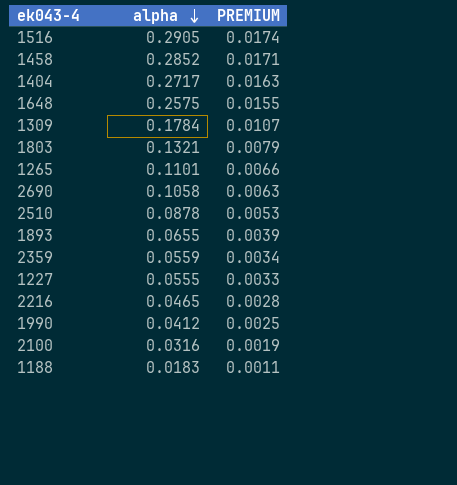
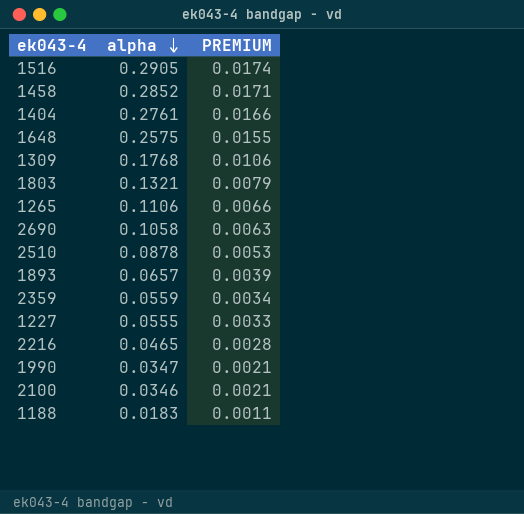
1404 | alpha: 0.2717 -> 0.2761
1404 | PREMIUM: 0.0163 -> 0.0166
1309 | alpha: 0.1784 -> 0.1768
1309 | PREMIUM: 0.0107 -> 0.0106
1265 | alpha: 0.1101 -> 0.1106
1893 | alpha: 0.0655 -> 0.0657
1990 | alpha: 0.0412 -> 0.0347
1990 | PREMIUM: 0.0025 -> 0.0021
2100 | alpha: 0.0316 -> 0.0346
2100 | PREMIUM: 0.0019 -> 0.0021

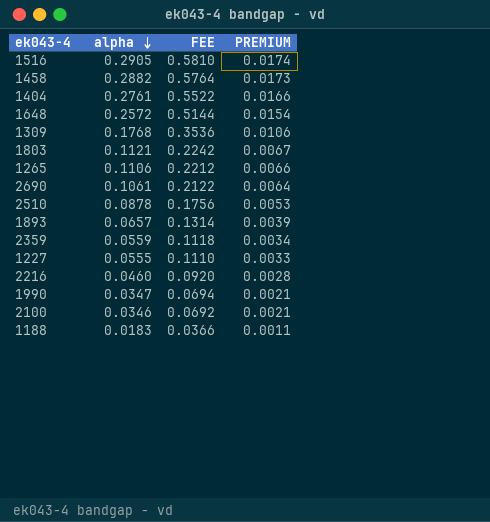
column FEE | formula: none -> [alpha] * 2
1458 | alpha: 0.2852 -> 0.2882
1458 | PREMIUM: 0.0171 -> 0.0173
1648 | alpha: 0.2575 -> 0.2572
1648 | PREMIUM: 0.0155 -> 0.0154
1803 | alpha: 0.1321 -> 0.1121
1803 | PREMIUM: 0.0079 -> 0.0067
2690 | alpha: 0.1058 -> 0.1061
2690 | PREMIUM: 0.0063 -> 0.0064
2216 | alpha: 0.0465 -> 0.0460

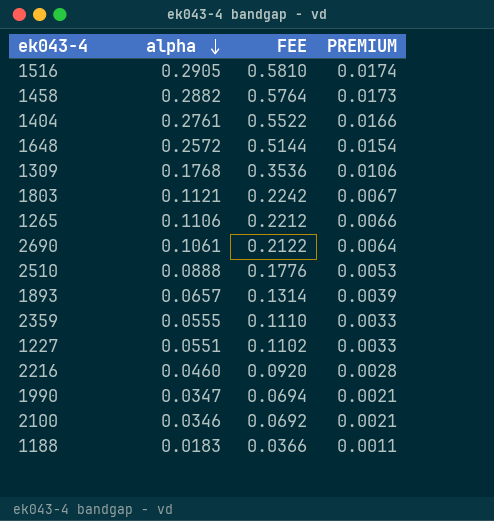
2510 | alpha: 0.0878 -> 0.0888
2510 | FEE: 0.1756 -> 0.1776
2359 | alpha: 0.0559 -> 0.0555
2359 | FEE: 0.1118 -> 0.1110
2359 | PREMIUM: 0.0034 -> 0.0033
1227 | alpha: 0.0555 -> 0.0551
1227 | FEE: 0.1110 -> 0.1102

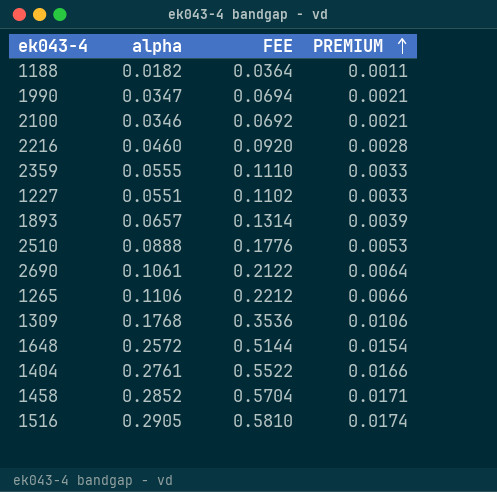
row order: alpha descending -> PREMIUM ascending
row 1803: 0.1121 | 0.2242 | 0.0067 -> none
1188 | alpha: 0.0183 -> 0.0182
1188 | FEE: 0.0366 -> 0.0364
1458 | alpha: 0.2882 -> 0.2852
1458 | FEE: 0.5764 -> 0.5704
1458 | PREMIUM: 0.0173 -> 0.0171

